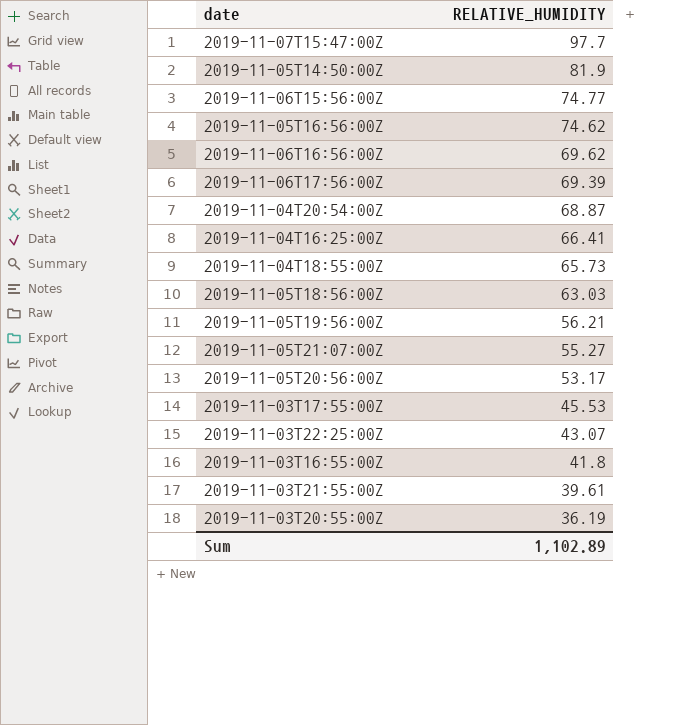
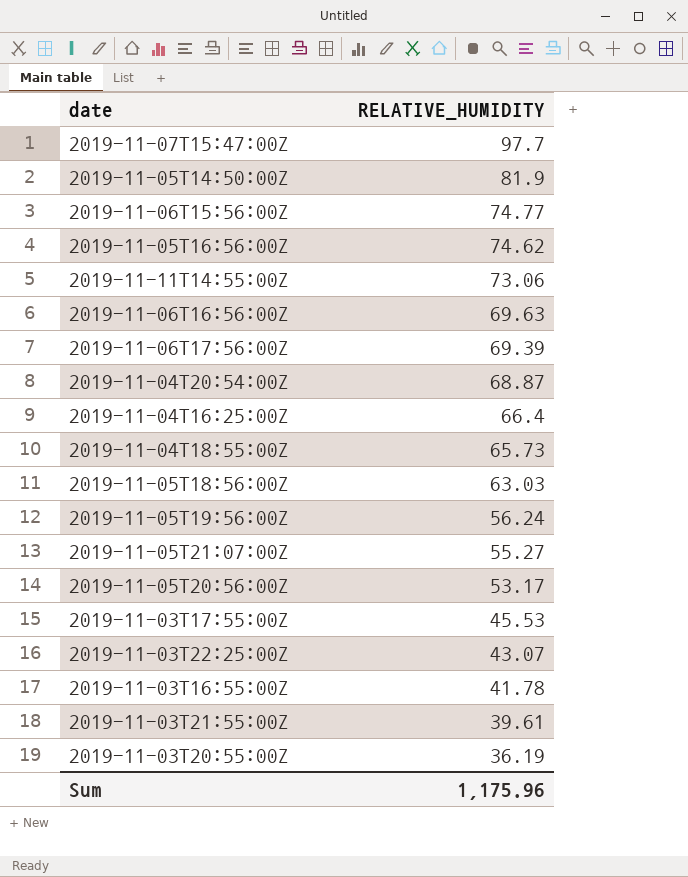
row 2019-11-11T14:55:00Z: none -> 73.06
2019-11-06T16:56:00Z | RELATIVE_HUMIDITY: 69.62 -> 69.63
2019-11-04T16:25:00Z | RELATIVE_HUMIDITY: 66.41 -> 66.4
2019-11-05T19:56:00Z | RELATIVE_HUMIDITY: 56.21 -> 56.24
2019-11-03T16:55:00Z | RELATIVE_HUMIDITY: 41.8 -> 41.78
Sum | RELATIVE_HUMIDITY: 1,102.89 -> 1,175.96

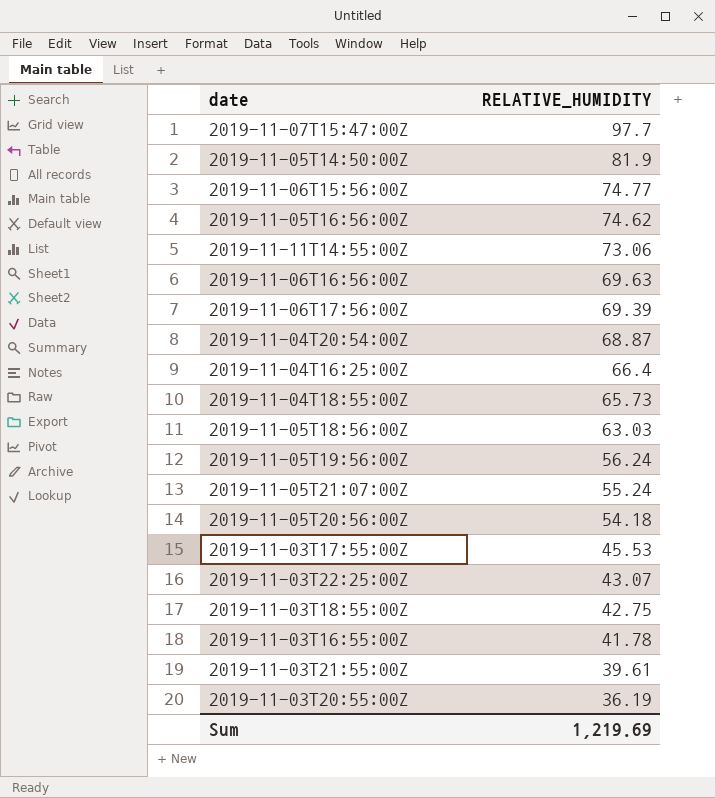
2019-11-05T21:07:00Z | RELATIVE_HUMIDITY: 55.27 -> 55.24
2019-11-05T20:56:00Z | RELATIVE_HUMIDITY: 53.17 -> 54.18
row 2019-11-03T18:55:00Z: none -> 42.75
Sum | RELATIVE_HUMIDITY: 1,175.96 -> 1,219.69

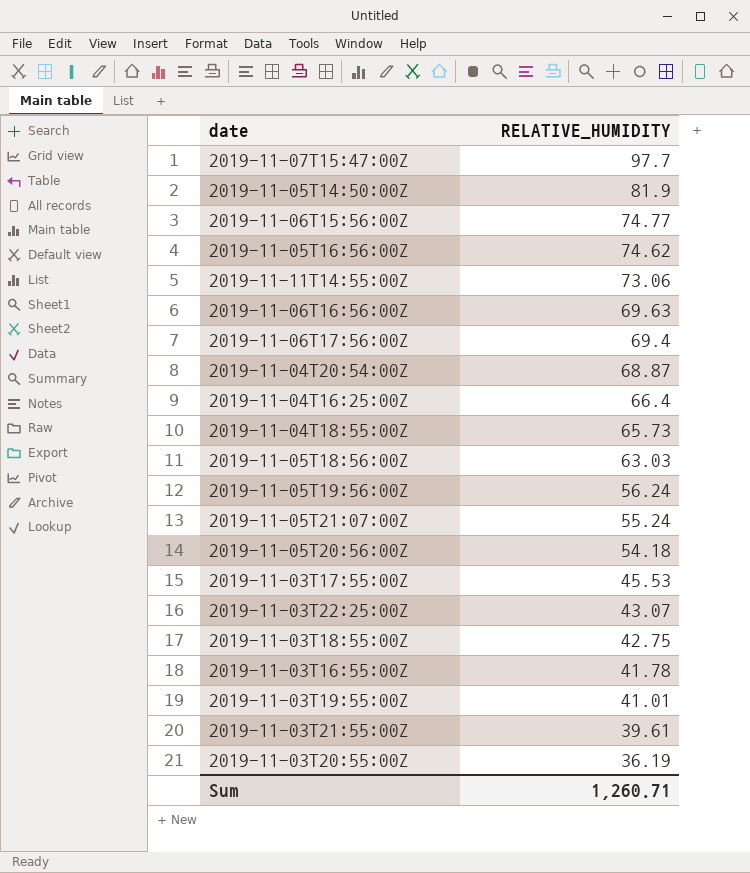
2019-11-06T17:56:00Z | RELATIVE_HUMIDITY: 69.39 -> 69.4
row 2019-11-03T19:55:00Z: none -> 41.01
Sum | RELATIVE_HUMIDITY: 1,219.69 -> 1,260.71

